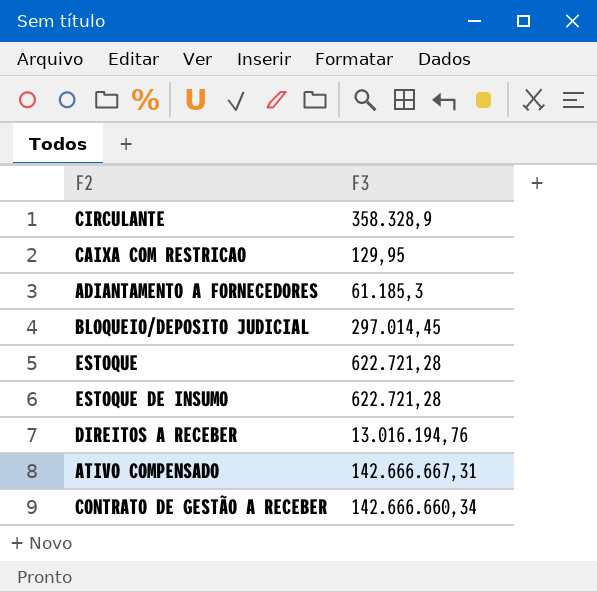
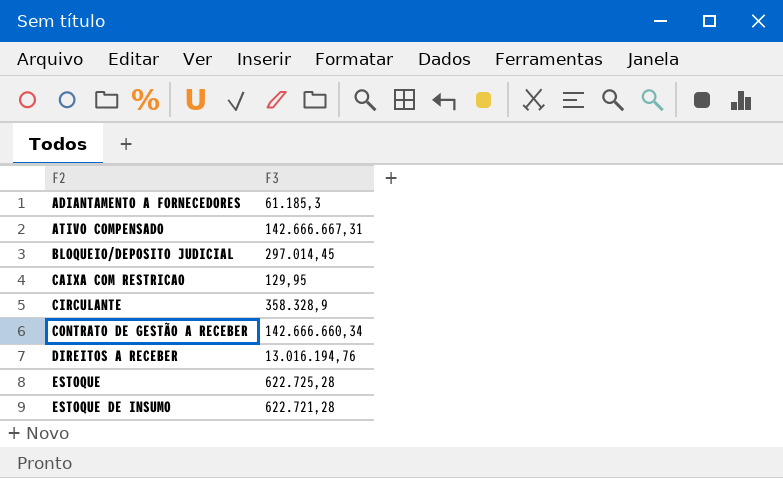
row order: none -> F2 ascending
ESTOQUE | F3: 622.721,28 -> 622.725,28

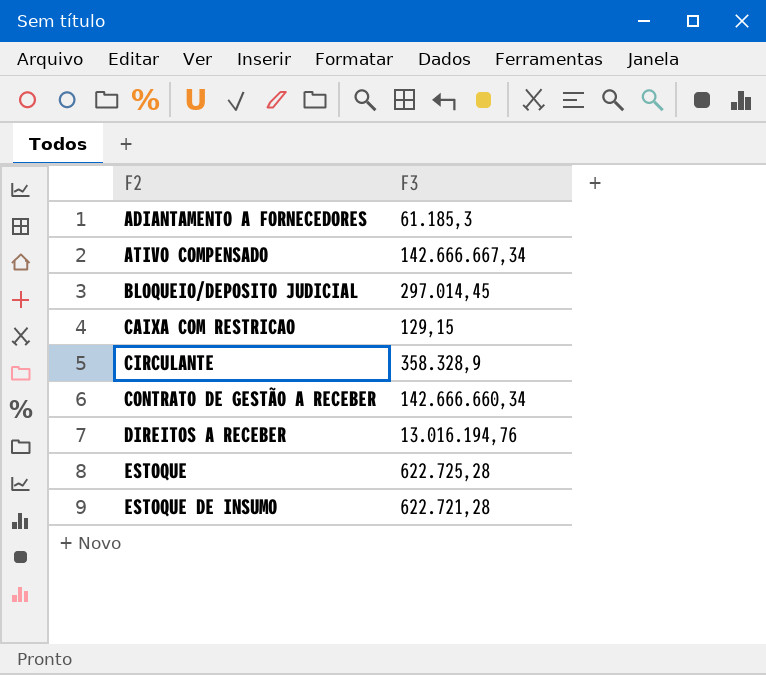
ATIVO COMPENSADO | F3: 142.666.667,31 -> 142.666.667,34
CAIXA COM RESTRICAO | F3: 129,95 -> 129,15

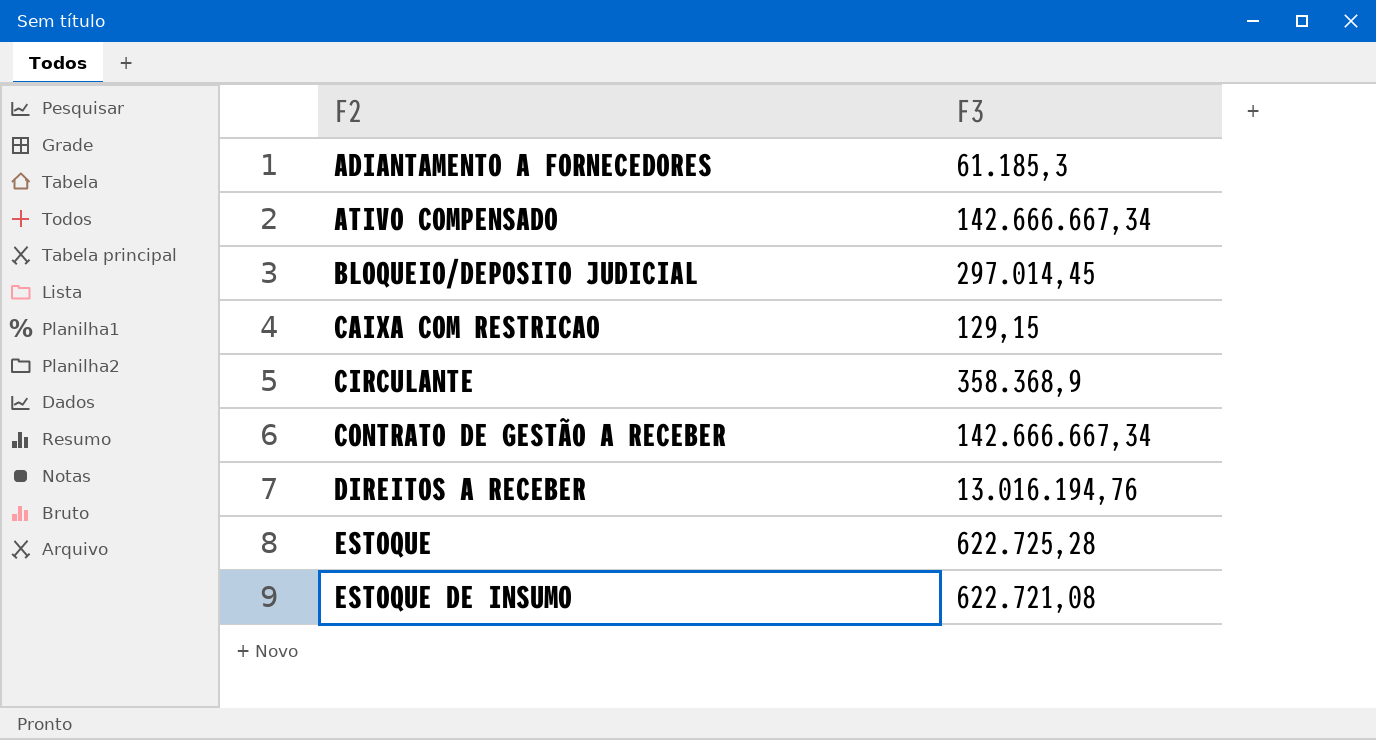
CIRCULANTE | F3: 358.328,9 -> 358.368,9
CONTRATO DE GESTÃO A RECEBER | F3: 142.666.660,34 -> 142.666.667,34
ESTOQUE DE INSUMO | F3: 622.721,28 -> 622.721,08

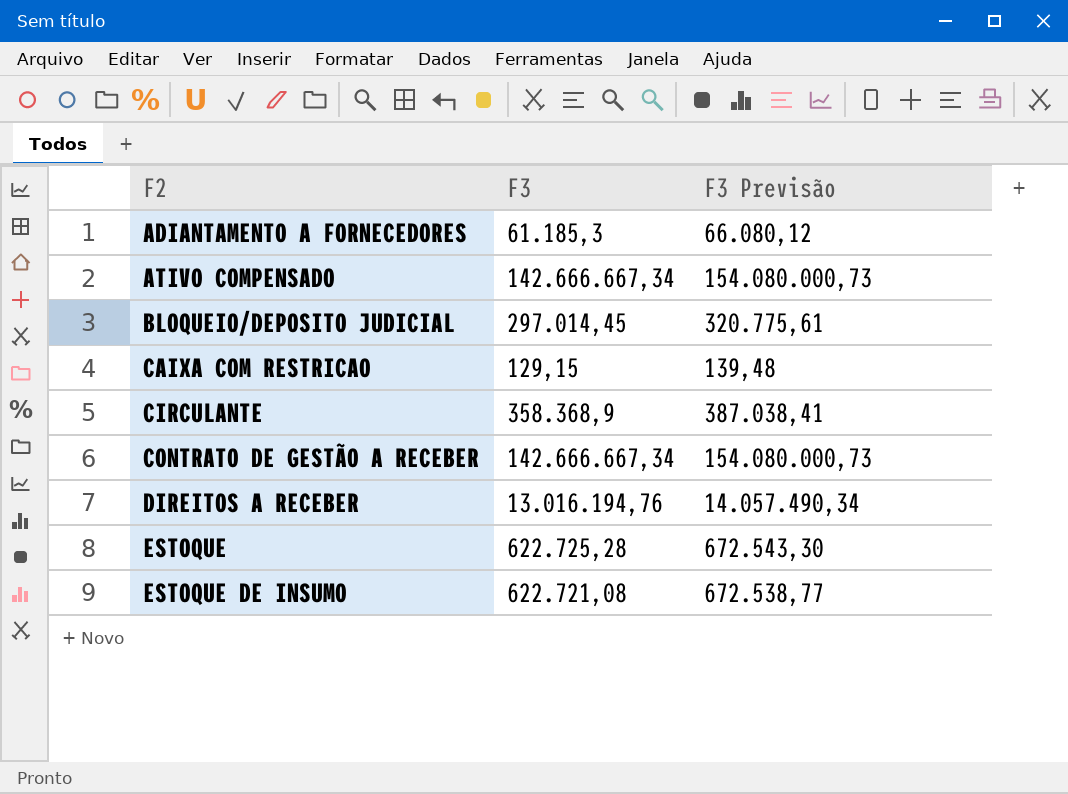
column F3 Previsão | formula: none -> [F3] * 1,08

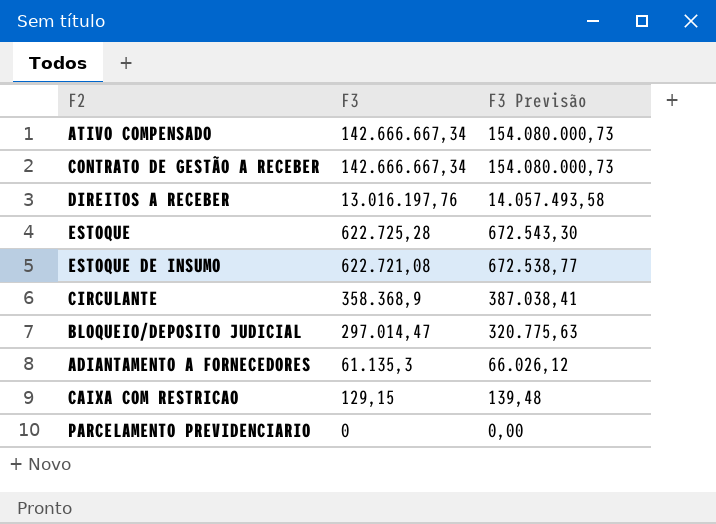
row order: F2 ascending -> F3 descending
DIREITOS A RECEBER | F3: 13.016.194,76 -> 13.016.197,76
DIREITOS A RECEBER | F3 Previsão: 14.057.490,34 -> 14.057.493,58
BLOQUEIO/DEPOSITO JUDICIAL | F3: 297.014,45 -> 297.014,47
BLOQUEIO/DEPOSITO JUDICIAL | F3 Previsão: 320.775,61 -> 320.775,63
ADIANTAMENTO A FORNECEDORES | F3: 61.185,3 -> 61.135,3
ADIANTAMENTO A FORNECEDORES | F3 Previsão: 66.080,12 -> 66.026,12
row PARCELAMENTO PREVIDENCIARIO: none -> 0 | 0,00

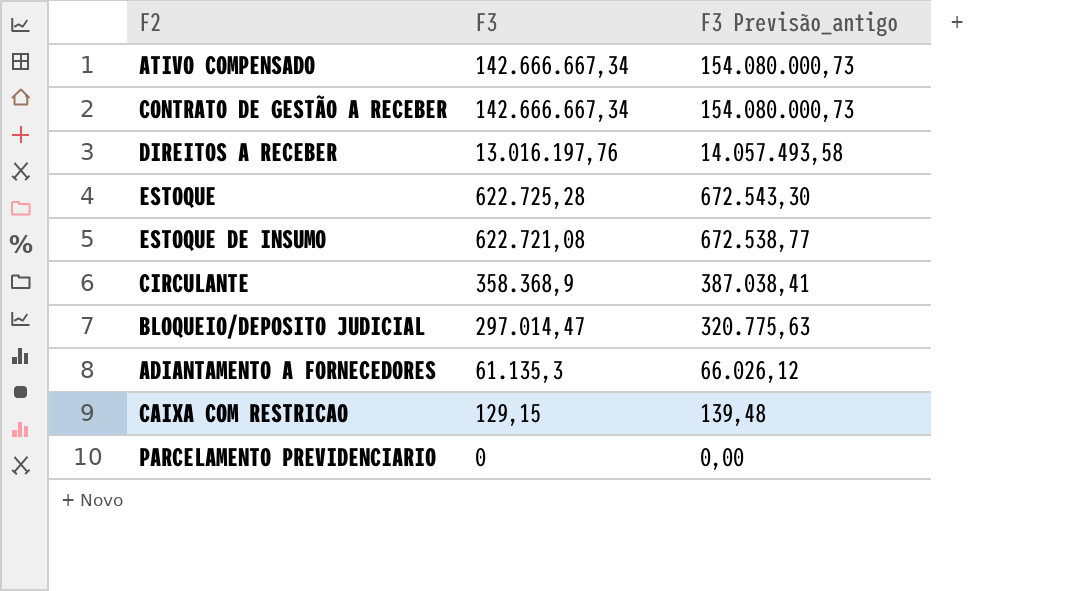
column name: F3 Previsão -> F3 Previsão_antigo

